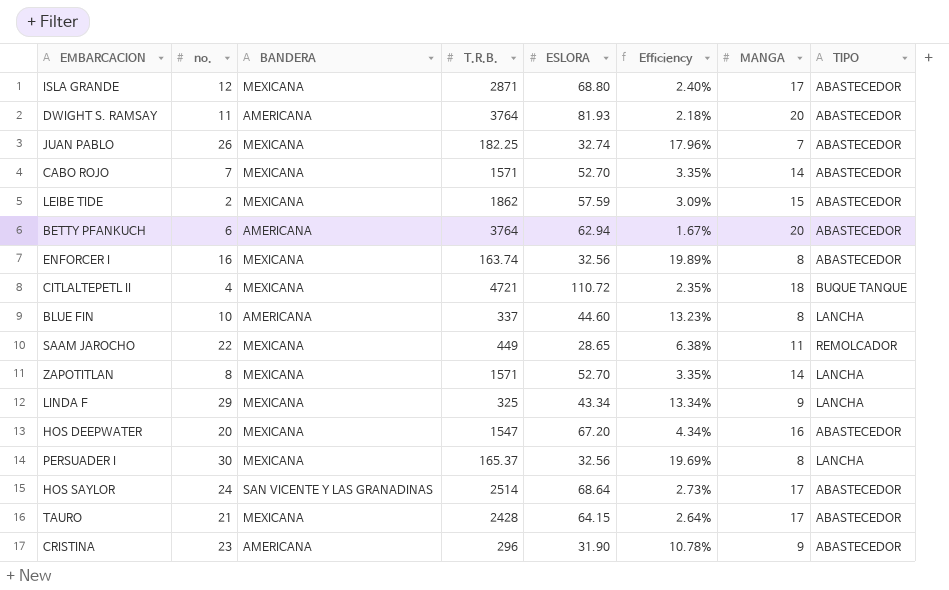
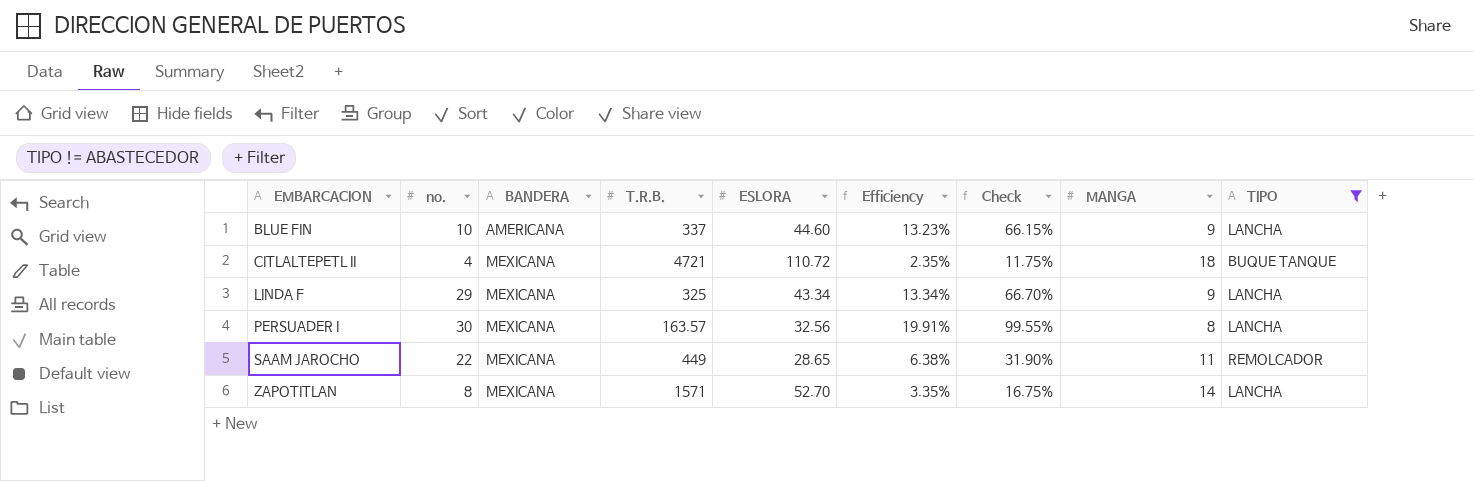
filter: none -> TIPO != ABASTECEDOR
row order: none -> EMBARCACION ascending
column Check | formula: none -> [Efficiency] * 5
BLUE FIN | MANGA: 8 -> 9
PERSUADER I | T.R.B.: 165.37 -> 163.57
PERSUADER I | Efficiency: 19.69% -> 19.91%

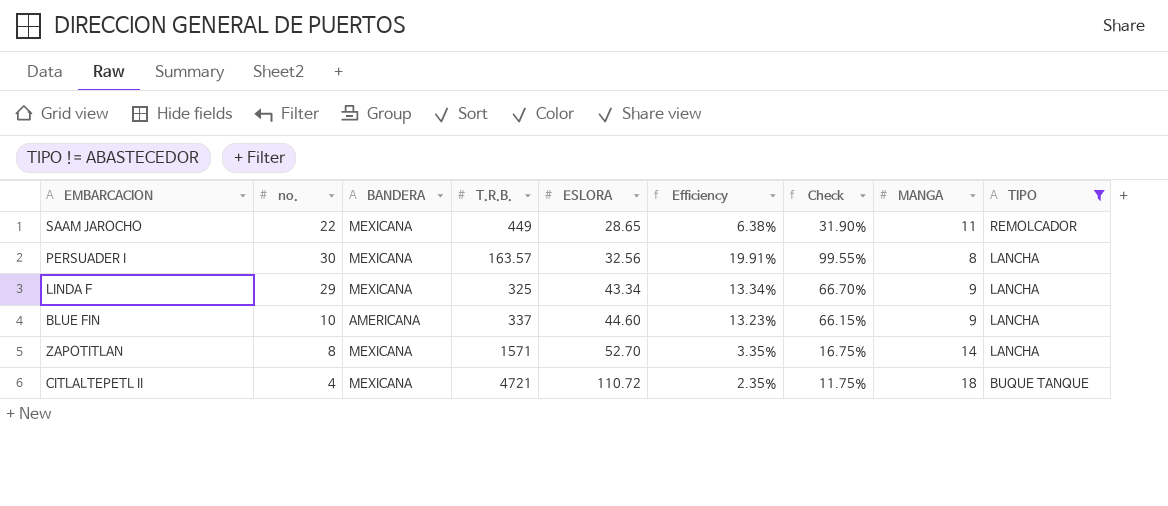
row order: EMBARCACION ascending -> ESLORA ascending

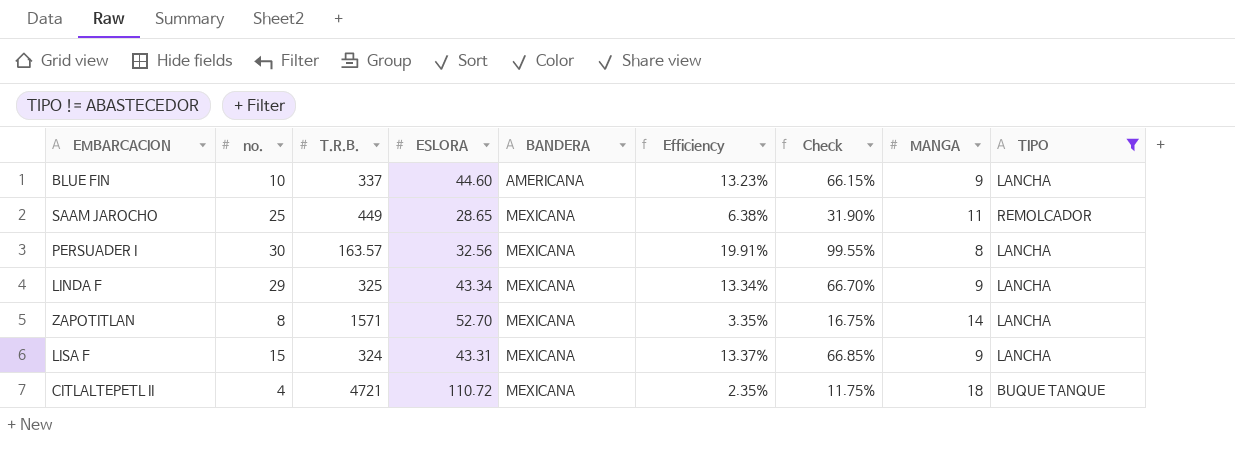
row order: ESLORA ascending -> BANDERA ascending
column BANDERA | position: 3 -> 5
SAAM JAROCHO | no.: 22 -> 25
row LISA F: none -> 15 | 324 | 43.31 | MEXICANA | 13.37% | 66.85% | 9 | LANCHA

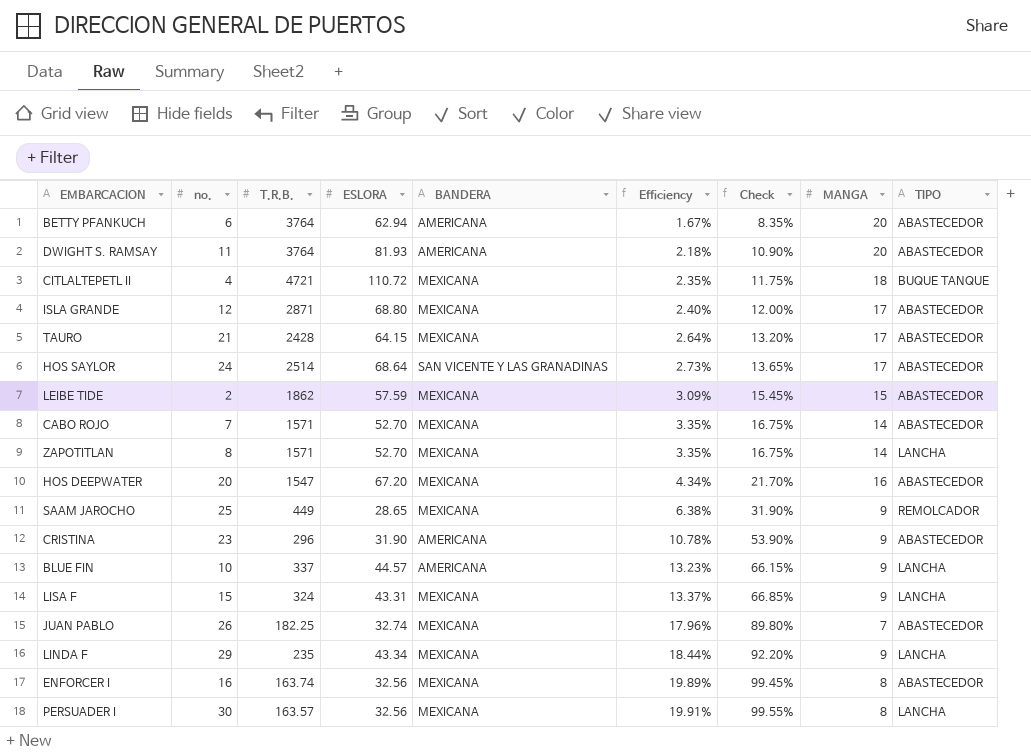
filter: TIPO != ABASTECEDOR -> none
row order: BANDERA ascending -> Efficiency ascending
SAAM JAROCHO | MANGA: 11 -> 9
BLUE FIN | ESLORA: 44.60 -> 44.57
LINDA F | T.R.B.: 325 -> 235
LINDA F | Efficiency: 13.34% -> 18.44%
LINDA F | Check: 66.70% -> 92.20%

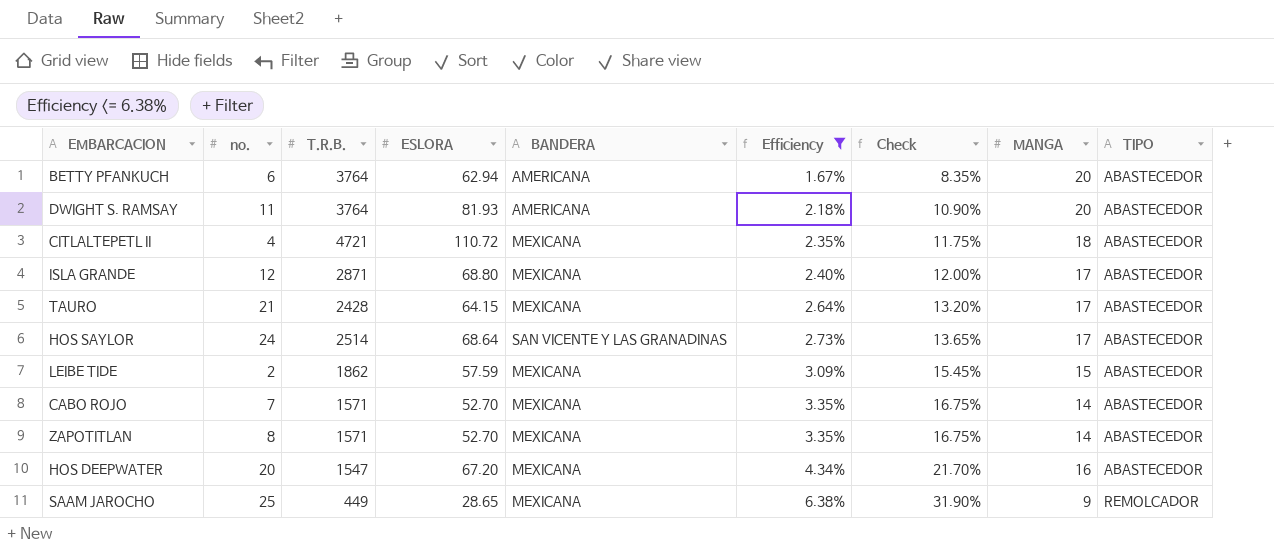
filter: none -> Efficiency <= 6.38%
CITLALTEPETL II | TIPO: BUQUE TANQUE -> ABASTECEDOR
ZAPOTITLAN | TIPO: LANCHA -> ABASTECEDOR

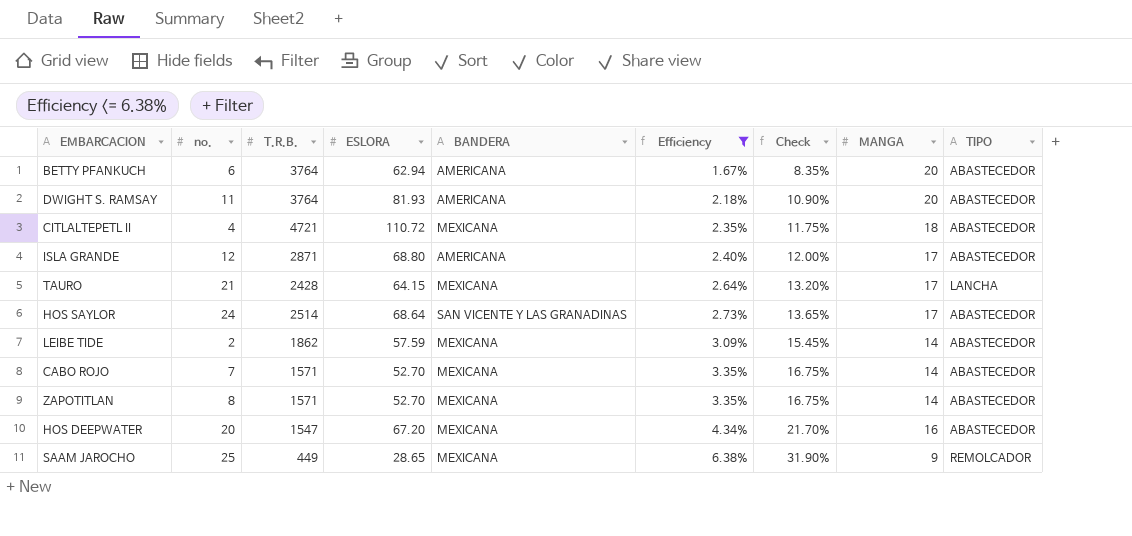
ISLA GRANDE | BANDERA: MEXICANA -> AMERICANA
TAURO | TIPO: ABASTECEDOR -> LANCHA
LEIBE TIDE | MANGA: 15 -> 14

